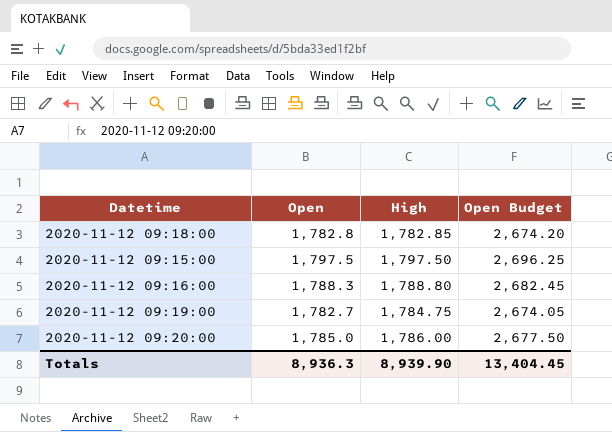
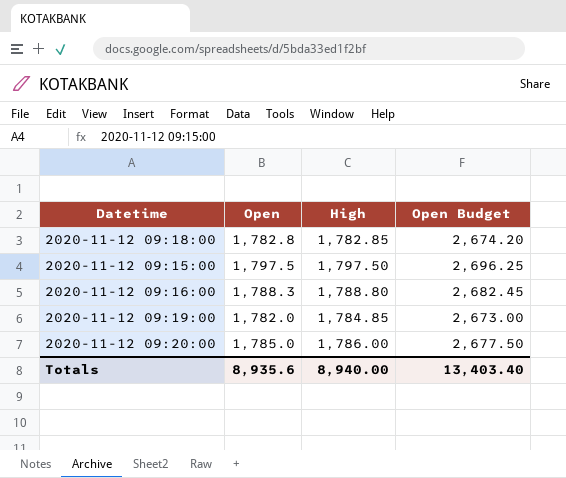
2020-11-12 09:19:00 | Open: 1,782.7 -> 1,782.0
2020-11-12 09:19:00 | High: 1,784.75 -> 1,784.85
2020-11-12 09:19:00 | Open Budget: 2,674.05 -> 2,673.00
Totals | Open: 8,936.3 -> 8,935.6
Totals | High: 8,939.90 -> 8,940.00
Totals | Open Budget: 13,404.45 -> 13,403.40

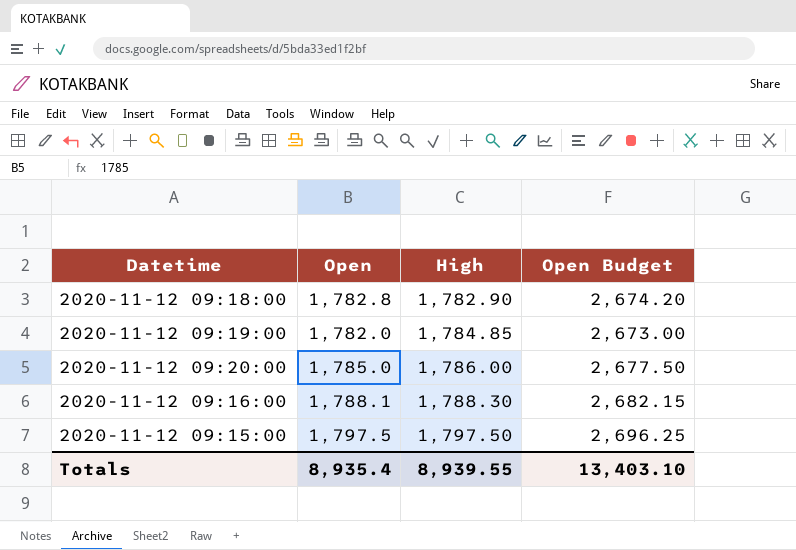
row order: none -> High ascending
2020-11-12 09:18:00 | High: 1,782.85 -> 1,782.90
2020-11-12 09:16:00 | Open: 1,788.3 -> 1,788.1
2020-11-12 09:16:00 | High: 1,788.80 -> 1,788.30
2020-11-12 09:16:00 | Open Budget: 2,682.45 -> 2,682.15
Totals | Open: 8,935.6 -> 8,935.4
Totals | High: 8,940.00 -> 8,939.55
Totals | Open Budget: 13,403.40 -> 13,403.10

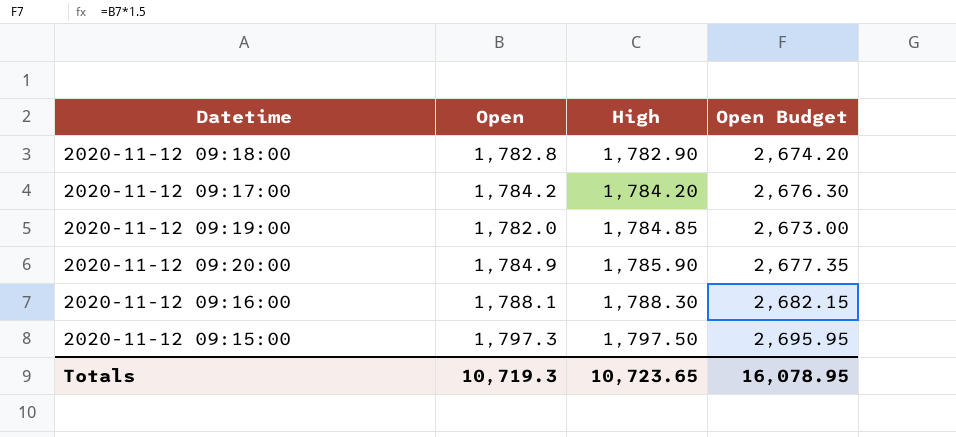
row 2020-11-12 09:17:00: none -> 1,784.2 | 1,784.20 | 2,676.30
2020-11-12 09:20:00 | Open: 1,785.0 -> 1,784.9
2020-11-12 09:20:00 | High: 1,786.00 -> 1,785.90
2020-11-12 09:20:00 | Open Budget: 2,677.50 -> 2,677.35
2020-11-12 09:15:00 | Open: 1,797.5 -> 1,797.3
2020-11-12 09:15:00 | Open Budget: 2,696.25 -> 2,695.95
Totals | Open: 8,935.4 -> 10,719.3
Totals | High: 8,939.55 -> 10,723.65
Totals | Open Budget: 13,403.10 -> 16,078.95

